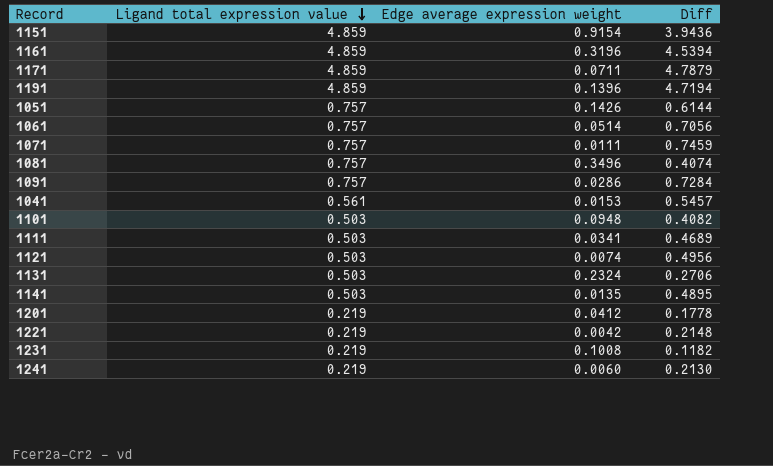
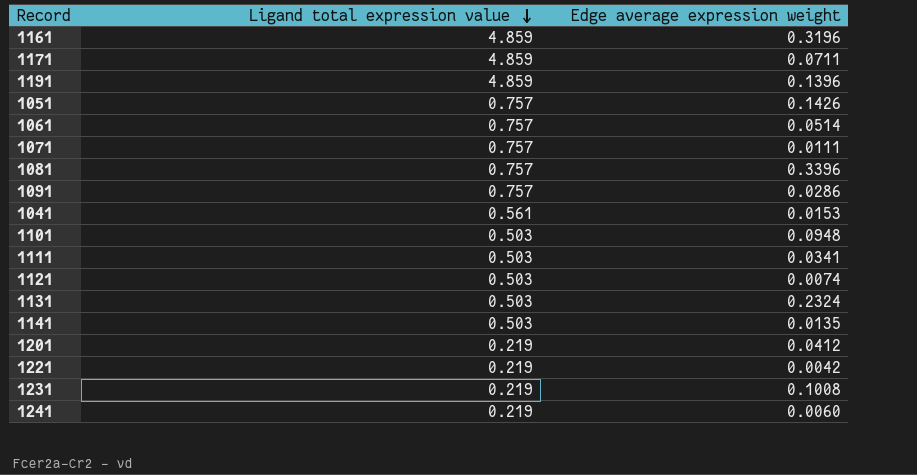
column Diff | formula: [Ligand total expression value] - [Edge average expression weight] -> none
row 1151: 4.859 | 0.9154 | 3.9436 -> none
1081 | Edge average expression weight: 0.3496 -> 0.3396

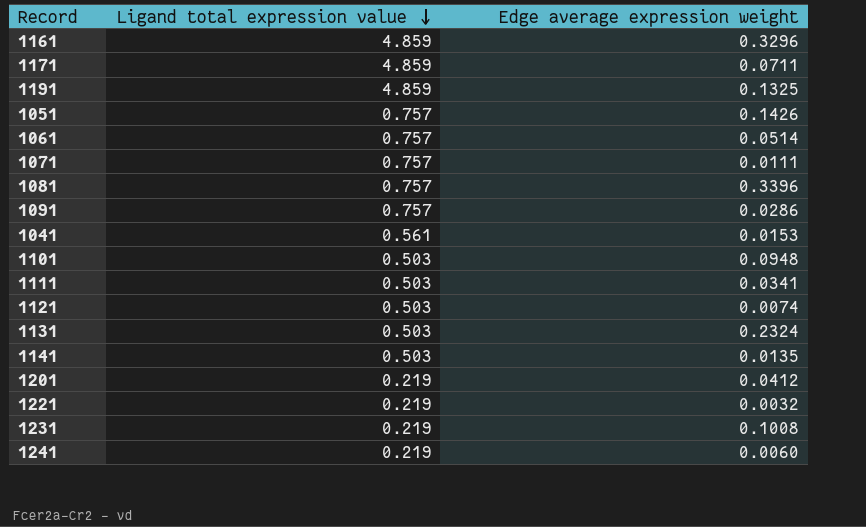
1161 | Edge average expression weight: 0.3196 -> 0.3296
1191 | Edge average expression weight: 0.1396 -> 0.1325
1221 | Edge average expression weight: 0.0042 -> 0.0032

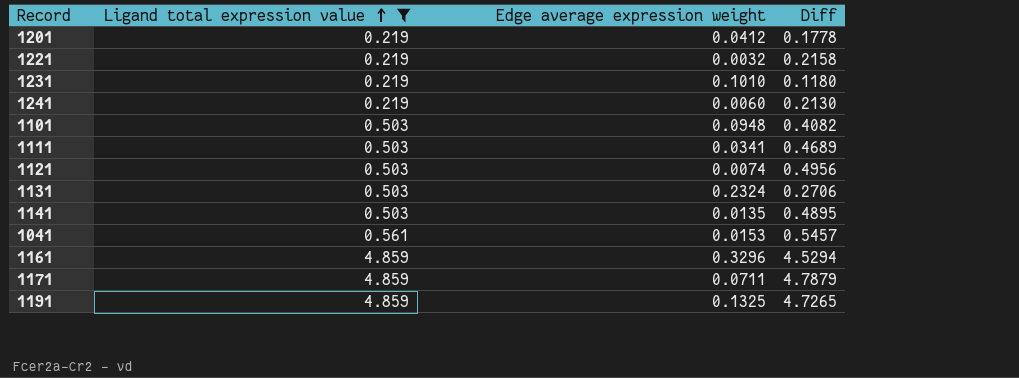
filter: none -> Ligand total expression value != 0.757
row order: Ligand total expression value descending -> Ligand total expression value ascending
column Diff | formula: none -> [Ligand total expression value] - [Edge average expression weight]
1231 | Edge average expression weight: 0.1008 -> 0.1010

